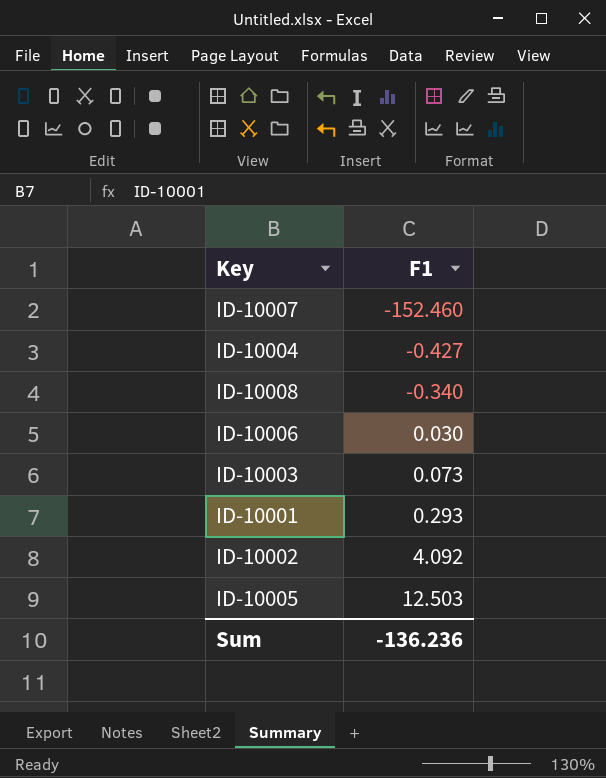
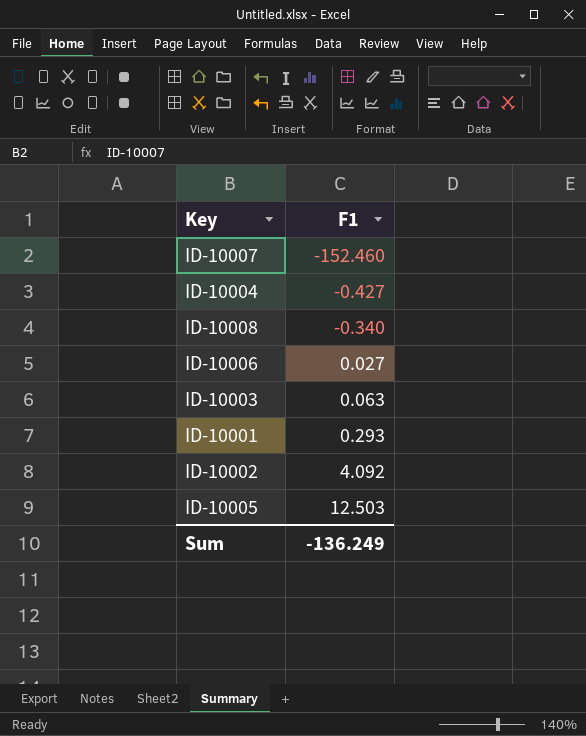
ID-10006 | F1: 0.030 -> 0.027
ID-10003 | F1: 0.073 -> 0.063
Sum | F1: -136.236 -> -136.249

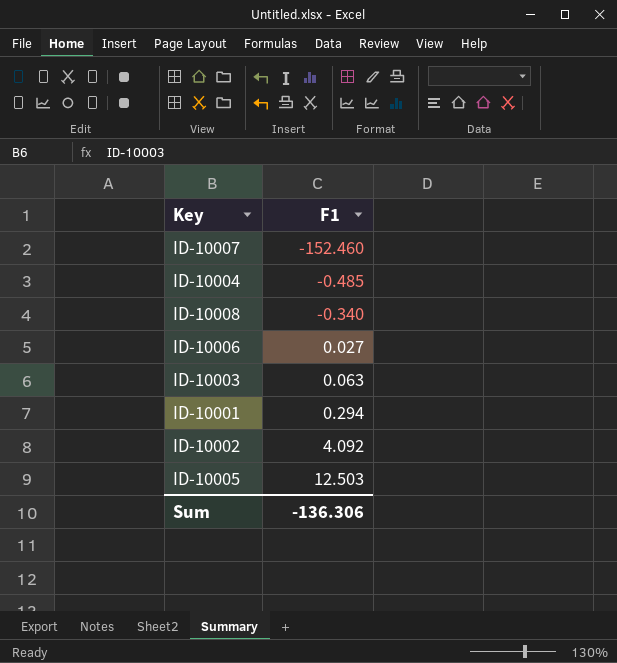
ID-10004 | F1: -0.427 -> -0.485
ID-10001 | F1: 0.293 -> 0.294
Sum | F1: -136.249 -> -136.306

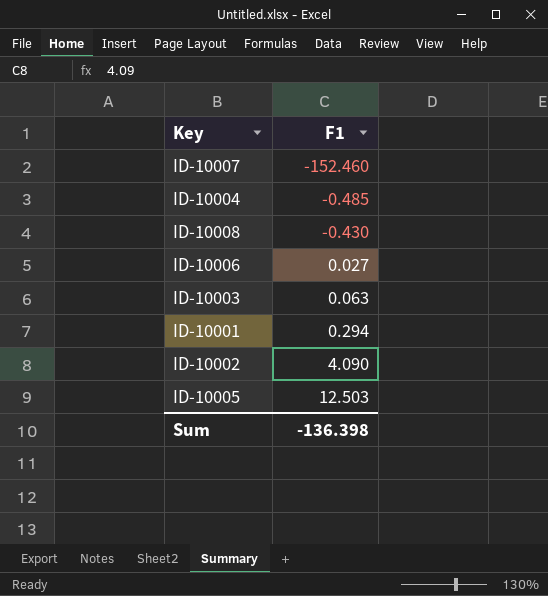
ID-10008 | F1: -0.340 -> -0.430
ID-10002 | F1: 4.092 -> 4.090
Sum | F1: -136.306 -> -136.398

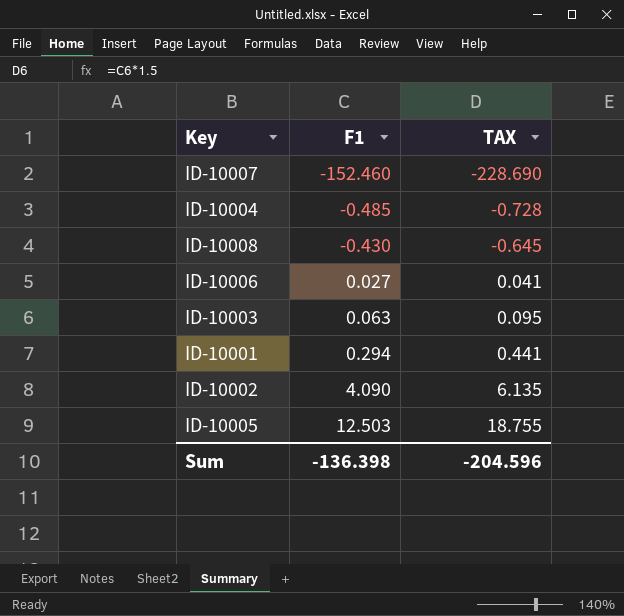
column TAX | formula: none -> [F1] * 1.5

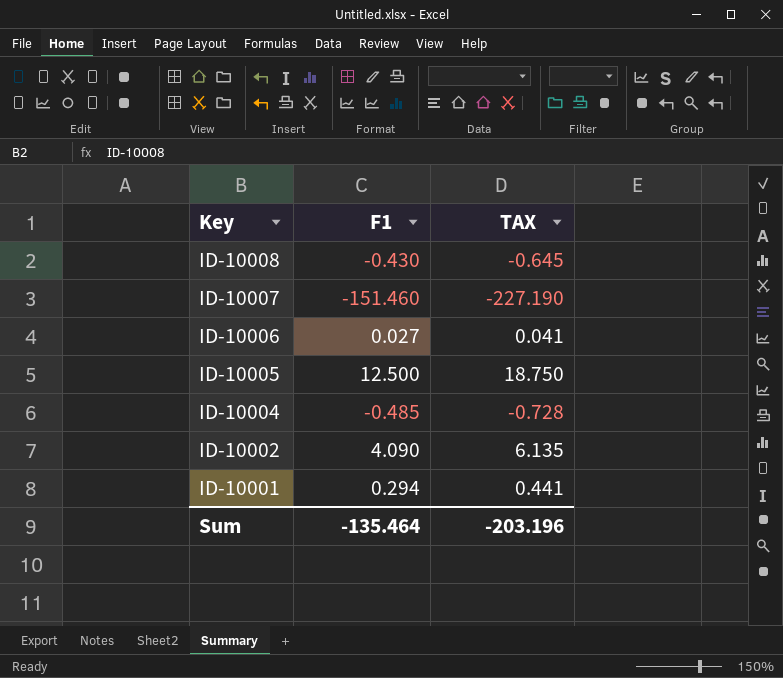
row order: F1 ascending -> Key descending
row ID-10003: 0.063 | 0.095 -> none
ID-10007 | F1: -152.460 -> -151.460
ID-10007 | TAX: -228.690 -> -227.190
ID-10005 | F1: 12.503 -> 12.500
ID-10005 | TAX: 18.755 -> 18.750
Sum | F1: -136.398 -> -135.464
Sum | TAX: -204.596 -> -203.196

